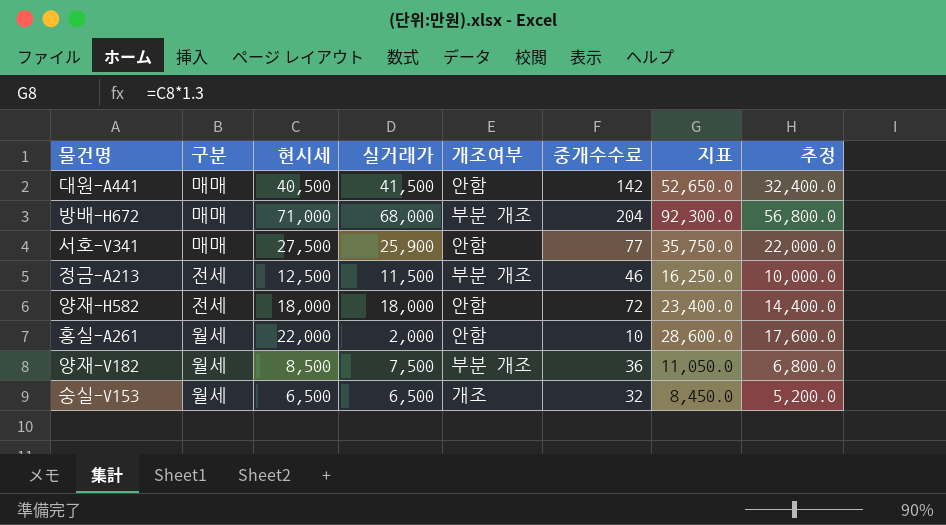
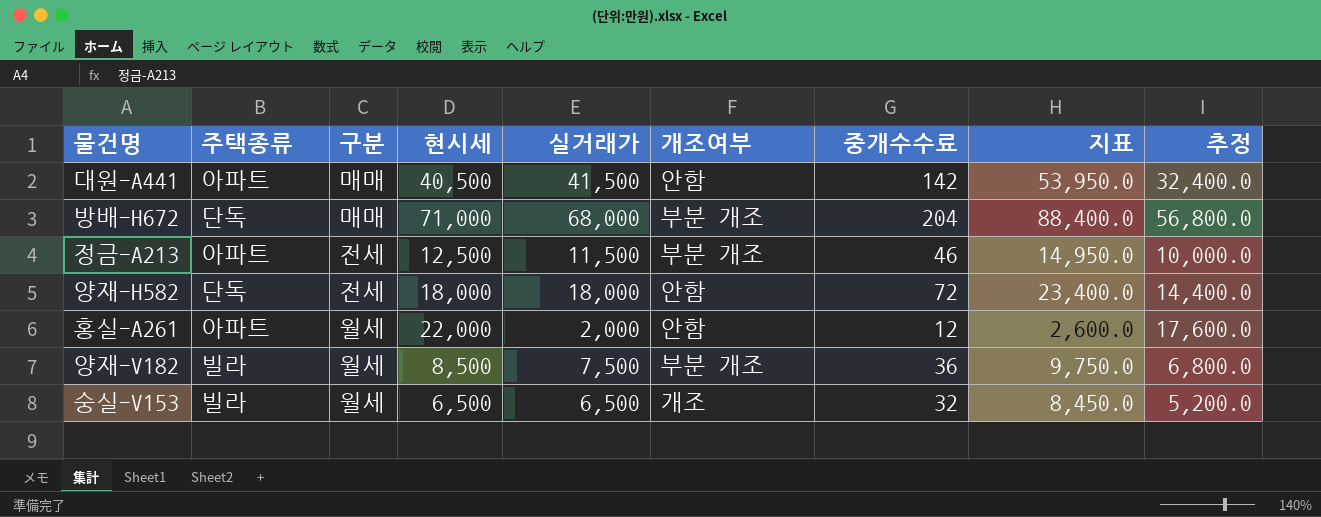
column 주택종류 | position: none -> 2
column 지표 | formula: [현시세] * 1.3 -> [실거래가] * 1.3
row 서호-V341: 매매 | 27,500 | 25,900 | 안함 | 77 | 35,750.0 | 22,000.0 -> none
홍실-A261 | 중개수수료: 10 -> 12

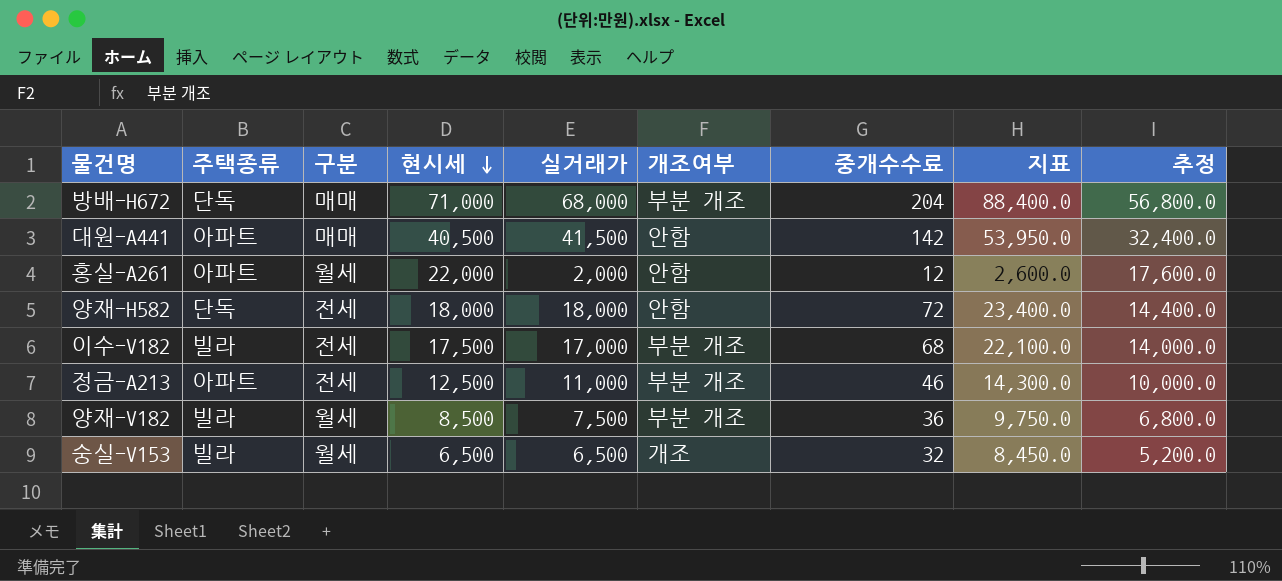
row order: none -> 현시세 descending
row 이수-V182: none -> 빌라 | 전세 | 17,500 | 17,000 | 부분 개조 | 68 | 22,100.0 | 14,000.0
정금-A213 | 실거래가: 11,500 -> 11,000
정금-A213 | 지표: 14,950.0 -> 14,300.0

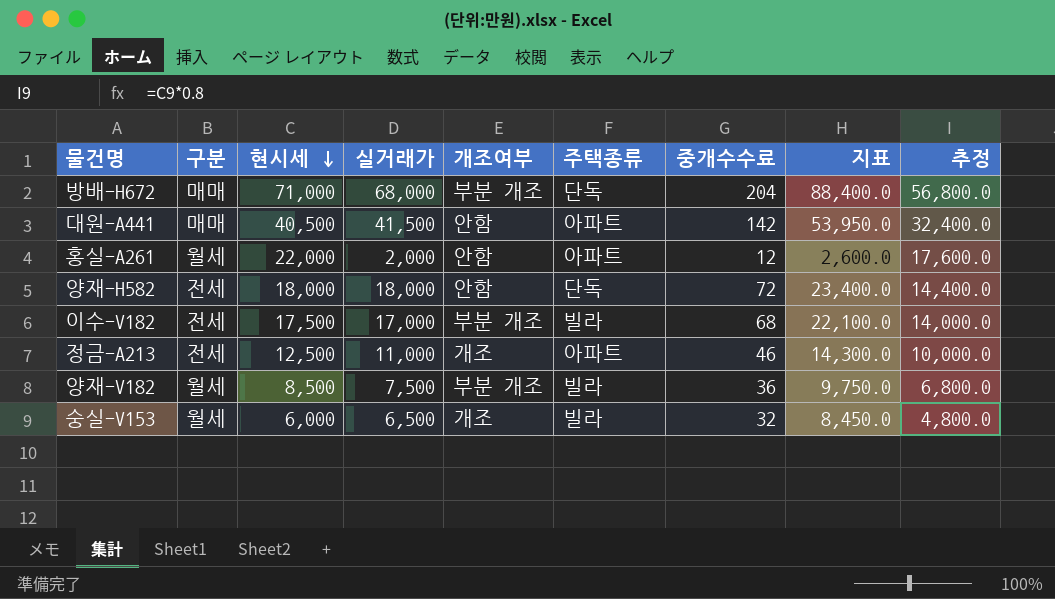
column 주택종류 | position: 2 -> 6
정금-A213 | 개조여부: 부분 개조 -> 개조
숭실-V153 | 현시세: 6,500 -> 6,000
숭실-V153 | 추정: 5,200.0 -> 4,800.0

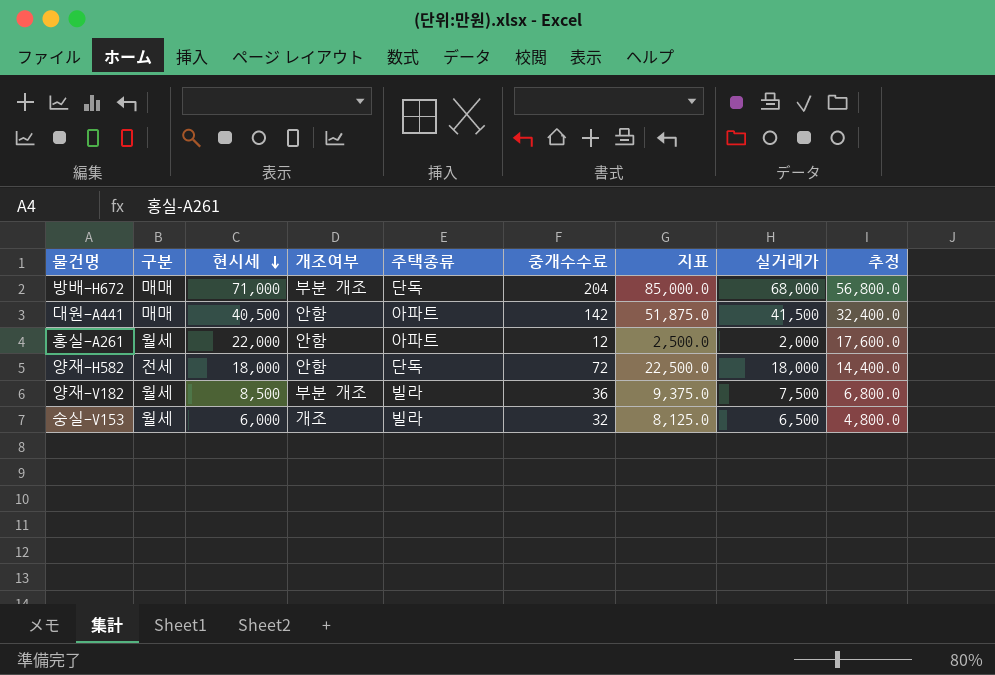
column 지표 | formula: [실거래가] * 1.3 -> [실거래가] * 1.25
column 실거래가 | position: 4 -> 8
row 이수-V182: 전세 | 17,500 | 17,000 | 부분 개조 | 빌라 | 68 | 22,100.0 | 14,000.0 -> none
row 정금-A213: 전세 | 12,500 | 11,000 | 개조 | 아파트 | 46 | 14,300.0 | 10,000.0 -> none

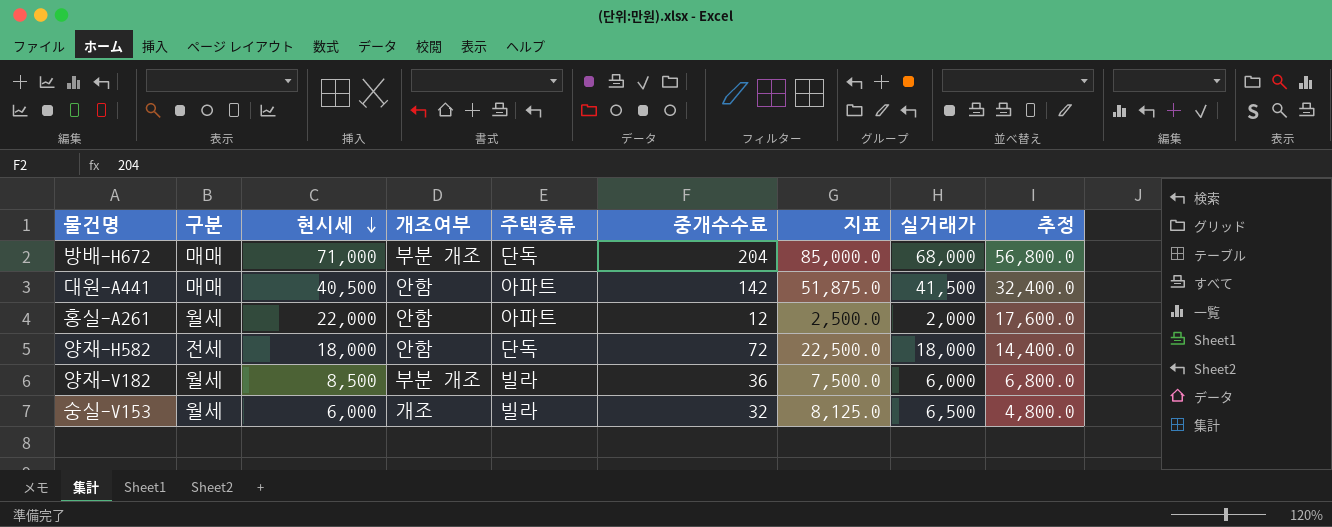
양재-V182 | 지표: 9,375.0 -> 7,500.0
양재-V182 | 실거래가: 7,500 -> 6,000

